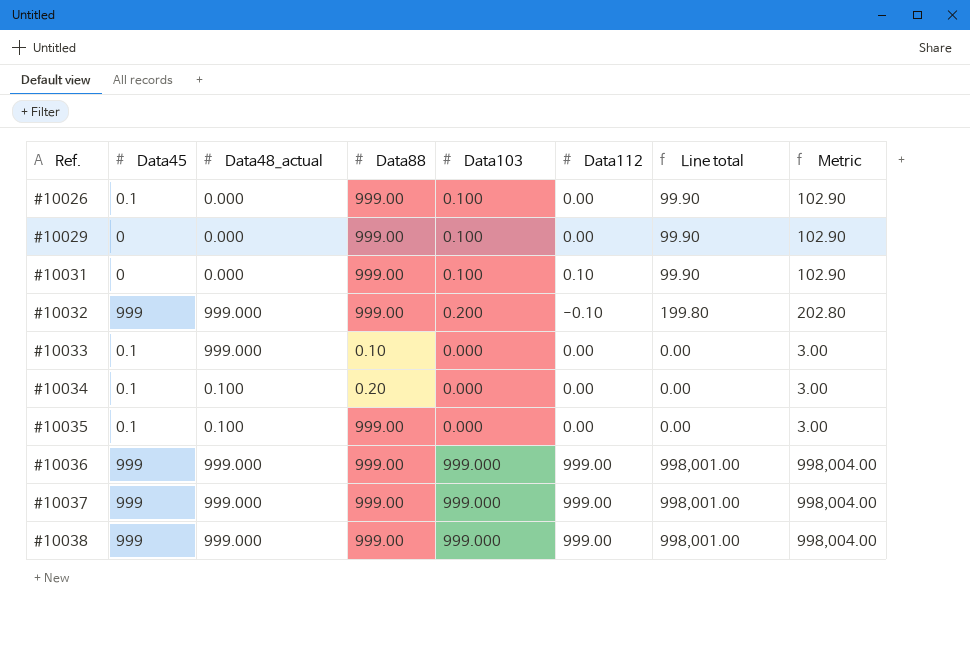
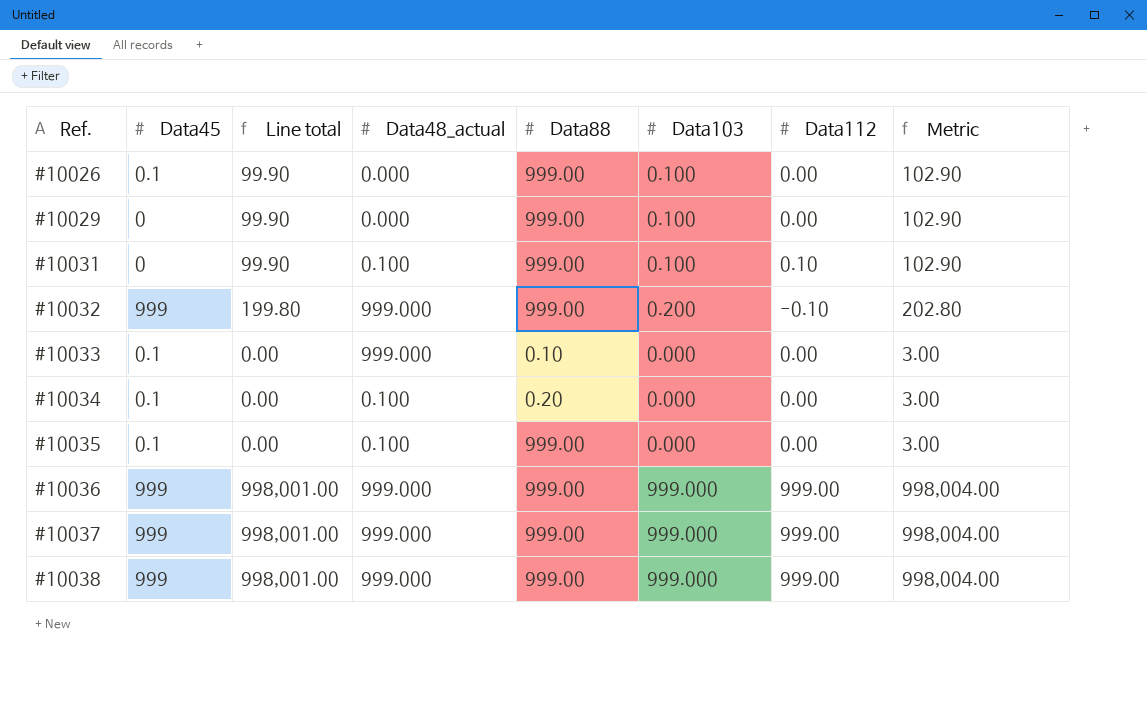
column Line total | position: 7 -> 3
#10031 | Data48_actual: 0.000 -> 0.100

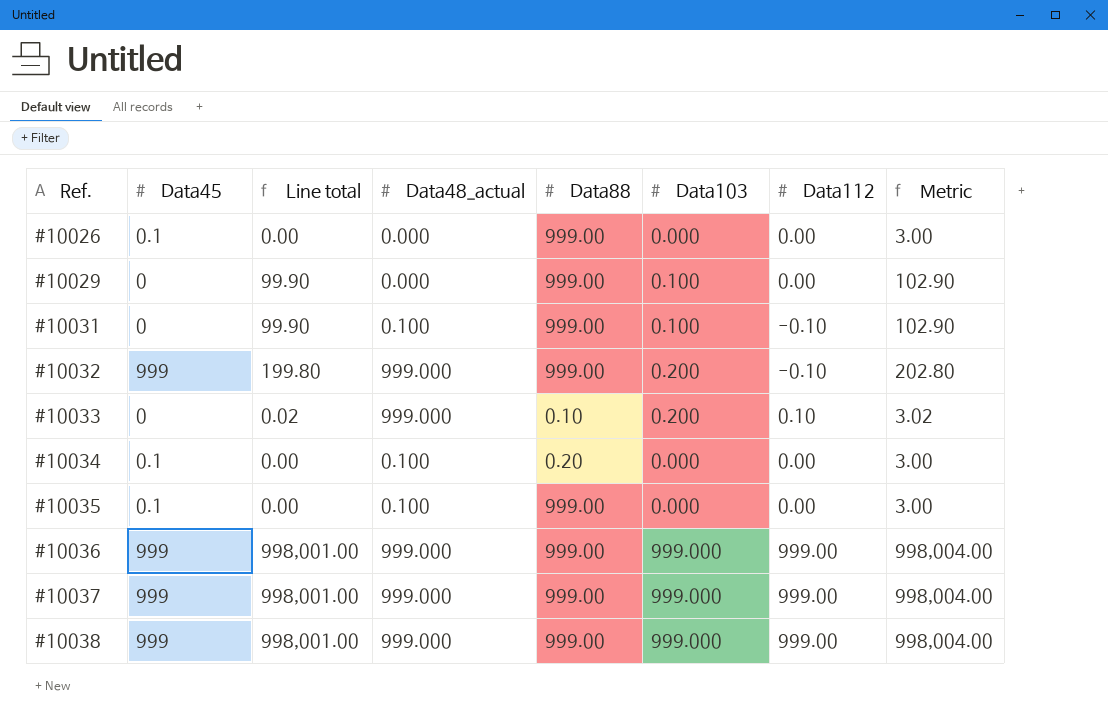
#10026 | Line total: 99.90 -> 0.00
#10026 | Data103: 0.100 -> 0.000
#10026 | Metric: 102.90 -> 3.00
#10031 | Data112: 0.10 -> -0.10
#10033 | Data45: 0.1 -> 0
#10033 | Line total: 0.00 -> 0.02
#10033 | Data103: 0.000 -> 0.200
#10033 | Data112: 0.00 -> 0.10
#10033 | Metric: 3.00 -> 3.02

